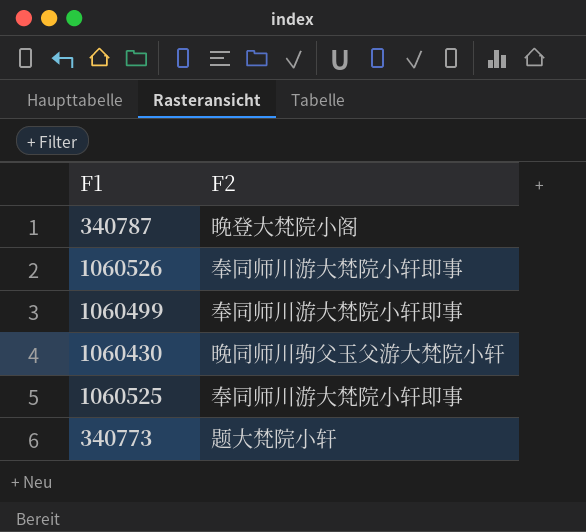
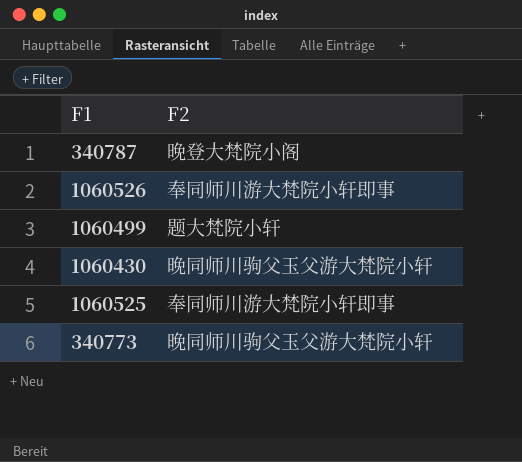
1060499 | F2: 奉同师川游大梵院小轩即事 -> 题大梵院小轩
340773 | F2: 题大梵院小轩 -> 晚同师川驹父玉父游大梵院小轩

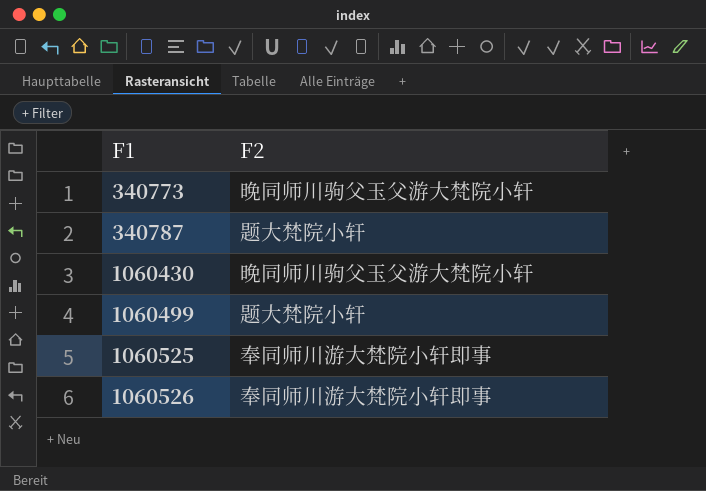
row order: none -> F1 ascending
340787 | F2: 晚登大梵院小阁 -> 题大梵院小轩

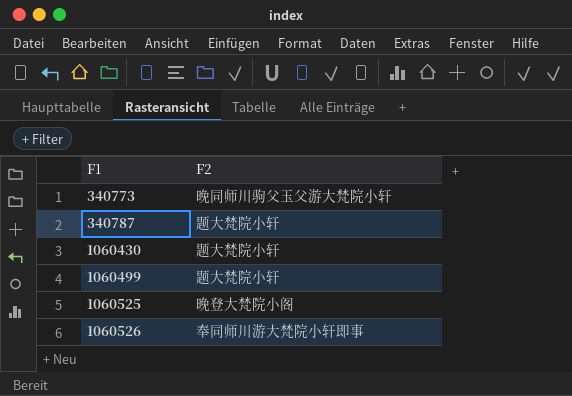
1060430 | F2: 晚同师川驹父玉父游大梵院小轩 -> 题大梵院小轩
1060525 | F2: 奉同师川游大梵院小轩即事 -> 晚登大梵院小阁

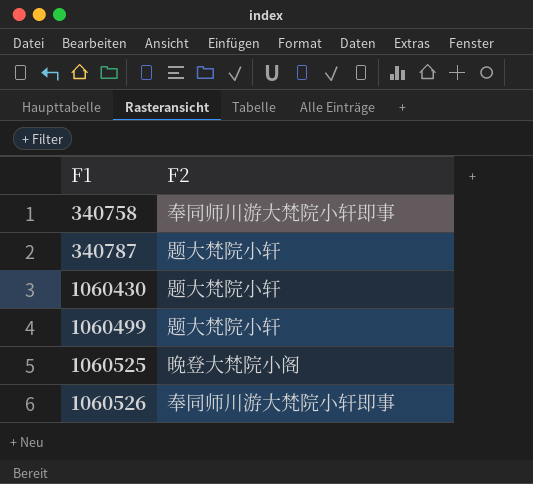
row 340773: 晚同师川驹父玉父游大梵院小轩 -> none
row 340758: none -> 奉同师川游大梵院小轩即事

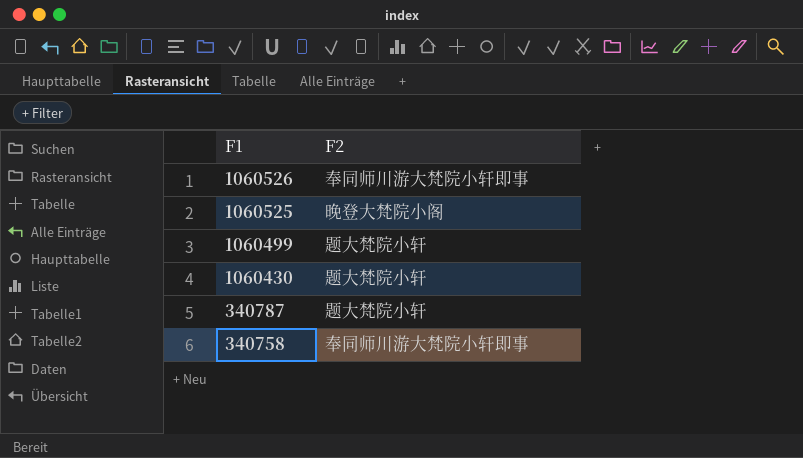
row order: F1 ascending -> F1 descending

